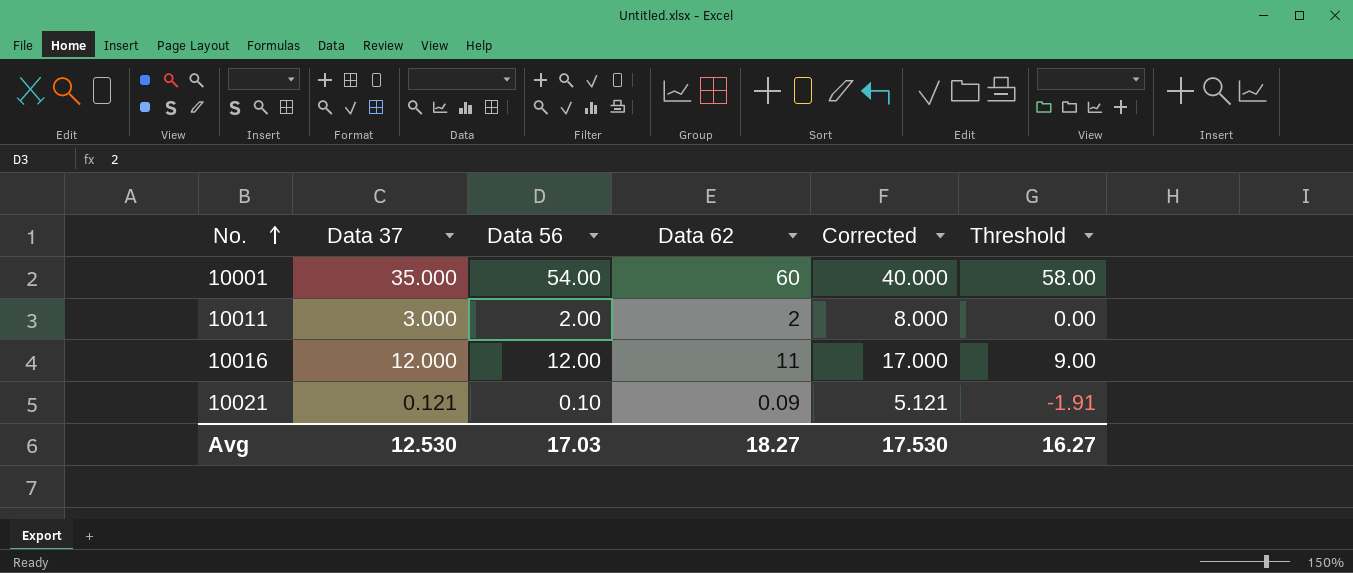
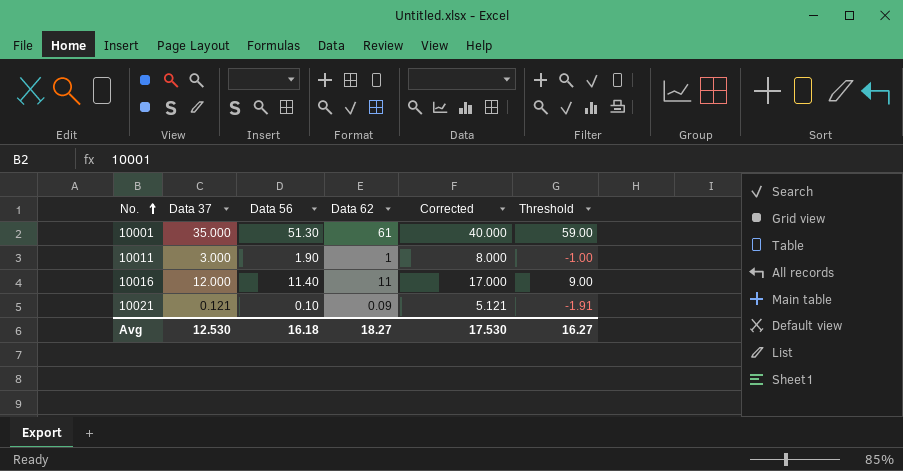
10001 | Data 56: 54.00 -> 51.30
10001 | Data 62: 60 -> 61
10001 | Threshold: 58.00 -> 59.00
10011 | Data 56: 2.00 -> 1.90
10011 | Data 62: 2 -> 1
10011 | Threshold: 0.00 -> -1.00
10016 | Data 56: 12.00 -> 11.40
Avg | Data 56: 17.03 -> 16.18

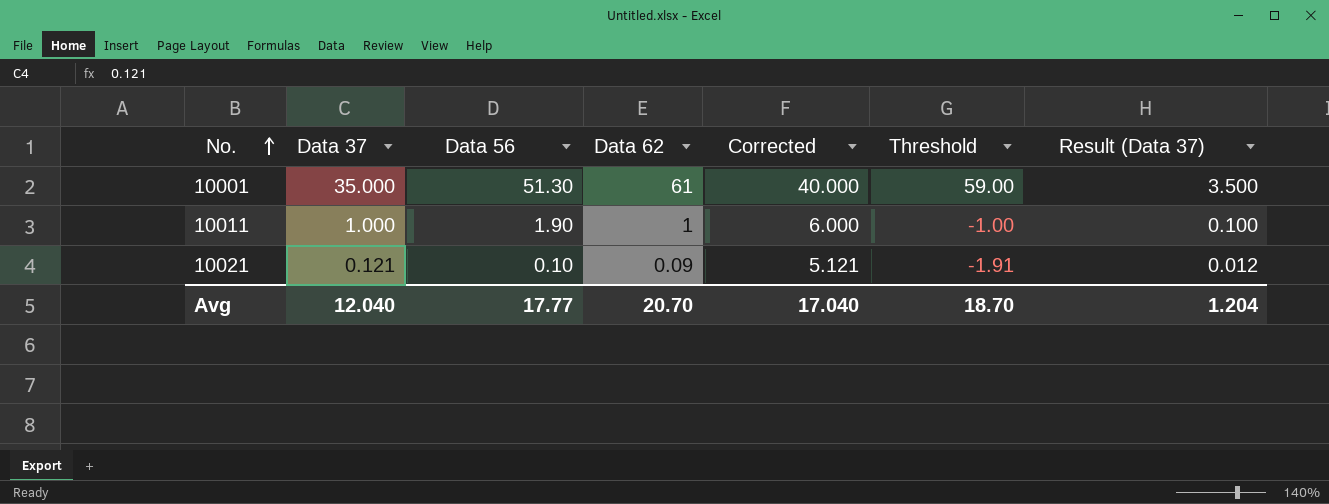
column Result (Data 37) | formula: none -> [Data 37] * 0.1
row 10016: 12.000 | 11.40 | 11 | 17.000 | 9.00 -> none
10011 | Data 37: 3.000 -> 1.000
10011 | Corrected: 8.000 -> 6.000
Avg | Data 37: 12.530 -> 12.040
Avg | Data 56: 16.18 -> 17.77
Avg | Data 62: 18.27 -> 20.70
Avg | Corrected: 17.530 -> 17.040
Avg | Threshold: 16.27 -> 18.70

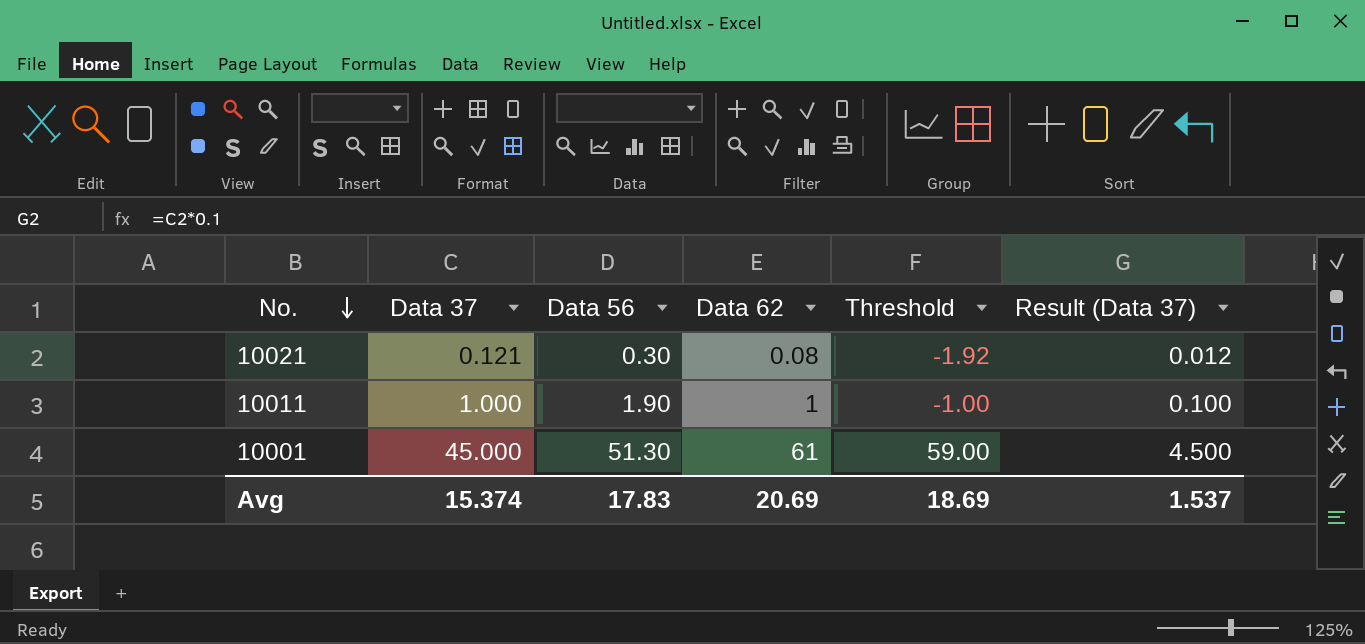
row order: No. ascending -> No. descending
column Corrected | formula: [Data 37] + 5 -> none
10021 | Data 56: 0.10 -> 0.30
10021 | Data 62: 0.09 -> 0.08
10021 | Threshold: -1.91 -> -1.92
10001 | Data 37: 35.000 -> 45.000
10001 | Result (Data 37): 3.500 -> 4.500
Avg | Data 37: 12.040 -> 15.374
Avg | Data 56: 17.77 -> 17.83
Avg | Data 62: 20.70 -> 20.69
Avg | Threshold: 18.70 -> 18.69
Avg | Result (Data 37): 1.204 -> 1.537

